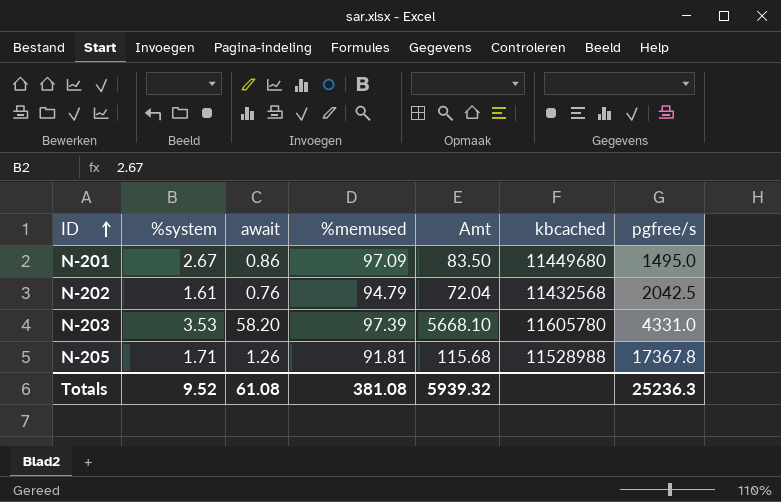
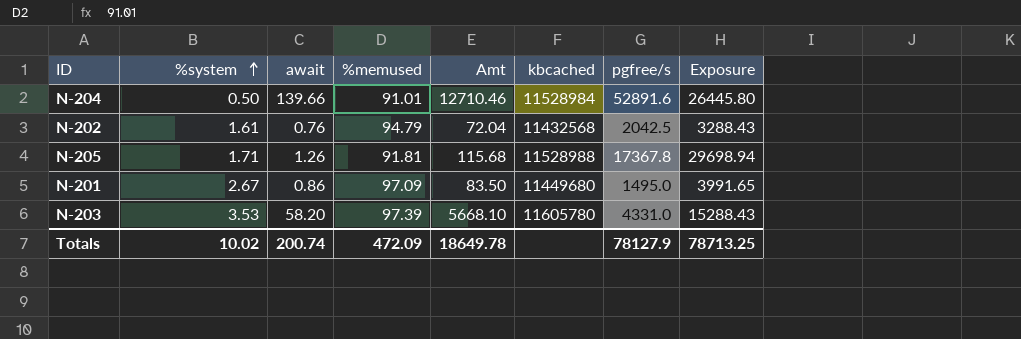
row order: ID ascending -> %system ascending
column Exposure | formula: none -> [%system] * [pgfree/s]
row N-204: none -> 0.50 | 139.66 | 91.01 | 12710.46 | 11528984 | 52891.6 | 26445.80
Totals | %system: 9.52 -> 10.02
Totals | await: 61.08 -> 200.74
Totals | %memused: 381.08 -> 472.09
Totals | Amt: 5939.32 -> 18649.78
Totals | pgfree/s: 25236.3 -> 78127.9

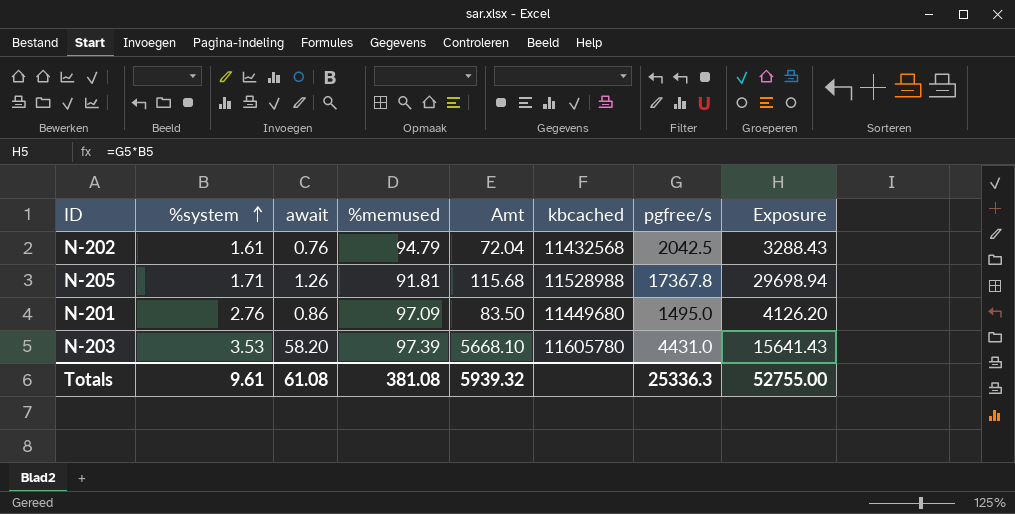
row N-204: 0.50 | 139.66 | 91.01 | 12710.46 | 11528984 | 52891.6 | 26445.80 -> none
N-201 | %system: 2.67 -> 2.76
N-201 | Exposure: 3991.65 -> 4126.20
N-203 | pgfree/s: 4331.0 -> 4431.0
N-203 | Exposure: 15288.43 -> 15641.43
Totals | %system: 10.02 -> 9.61
Totals | await: 200.74 -> 61.08
Totals | %memused: 472.09 -> 381.08
Totals | Amt: 18649.78 -> 5939.32
Totals | pgfree/s: 78127.9 -> 25336.3
Totals | Exposure: 78713.25 -> 52755.00

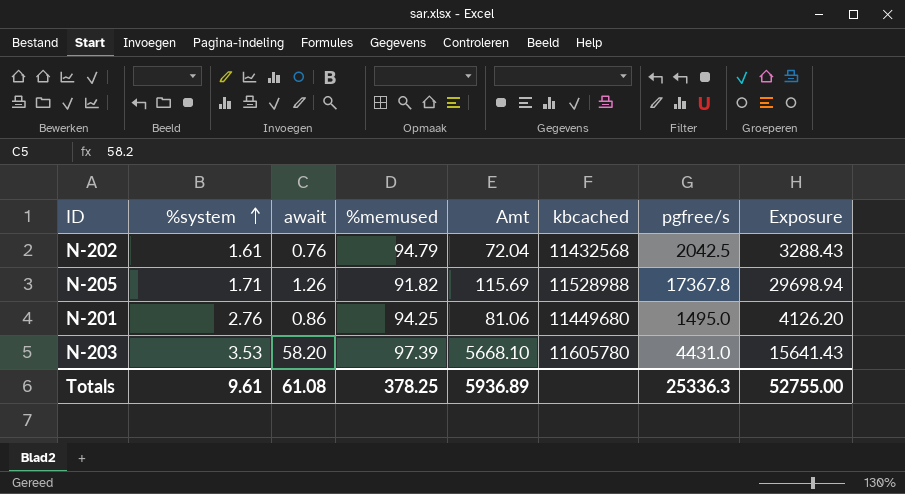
N-205 | %memused: 91.81 -> 91.82
N-205 | Amt: 115.68 -> 115.69
N-201 | %memused: 97.09 -> 94.25
N-201 | Amt: 83.50 -> 81.06
Totals | %memused: 381.08 -> 378.25
Totals | Amt: 5939.32 -> 5936.89

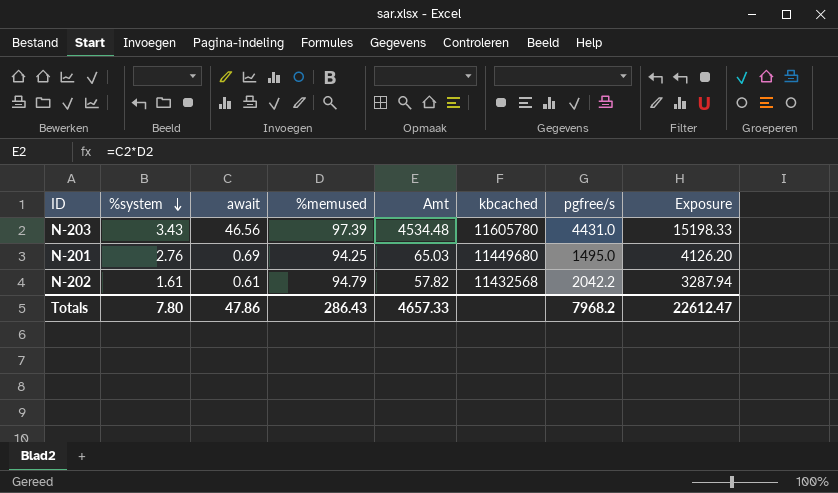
row order: %system ascending -> %system descending
row N-205: 1.71 | 1.26 | 91.82 | 115.69 | 11528988 | 17367.8 | 29698.94 -> none
N-203 | %system: 3.53 -> 3.43
N-203 | await: 58.20 -> 46.56
N-203 | Amt: 5668.10 -> 4534.48
N-203 | Exposure: 15641.43 -> 15198.33
N-201 | await: 0.86 -> 0.69
N-201 | Amt: 81.06 -> 65.03
N-202 | await: 0.76 -> 0.61
N-202 | Amt: 72.04 -> 57.82
N-202 | pgfree/s: 2042.5 -> 2042.2
N-202 | Exposure: 3288.43 -> 3287.94
Totals | %system: 9.61 -> 7.80
Totals | await: 61.08 -> 47.86
Totals | %memused: 378.25 -> 286.43
Totals | Amt: 5936.89 -> 4657.33
Totals | pgfree/s: 25336.3 -> 7968.2
Totals | Exposure: 52755.00 -> 22612.47

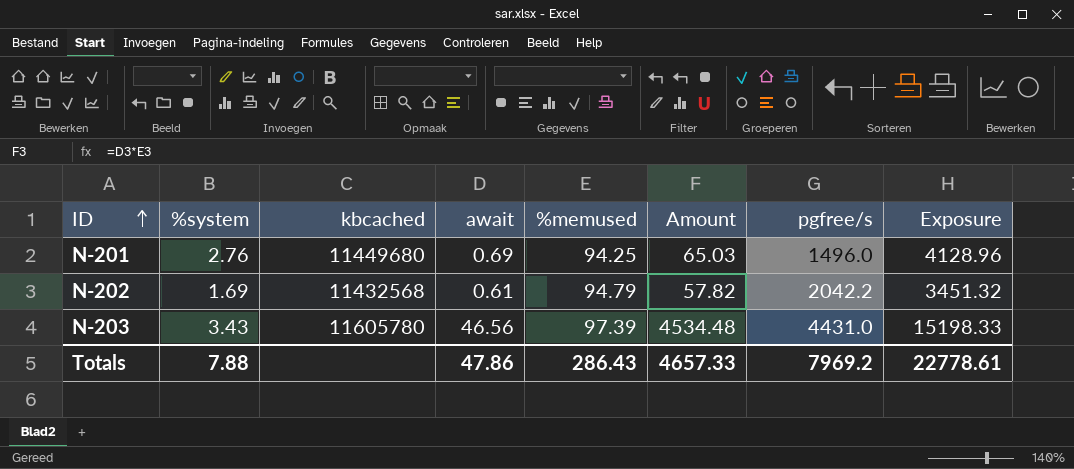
row order: %system descending -> ID ascending
column kbcached | position: 6 -> 3
column name: Amt -> Amount
N-201 | pgfree/s: 1495.0 -> 1496.0
N-201 | Exposure: 4126.20 -> 4128.96
N-202 | %system: 1.61 -> 1.69
N-202 | Exposure: 3287.94 -> 3451.32
Totals | %system: 7.80 -> 7.88
Totals | pgfree/s: 7968.2 -> 7969.2
Totals | Exposure: 22612.47 -> 22778.61

